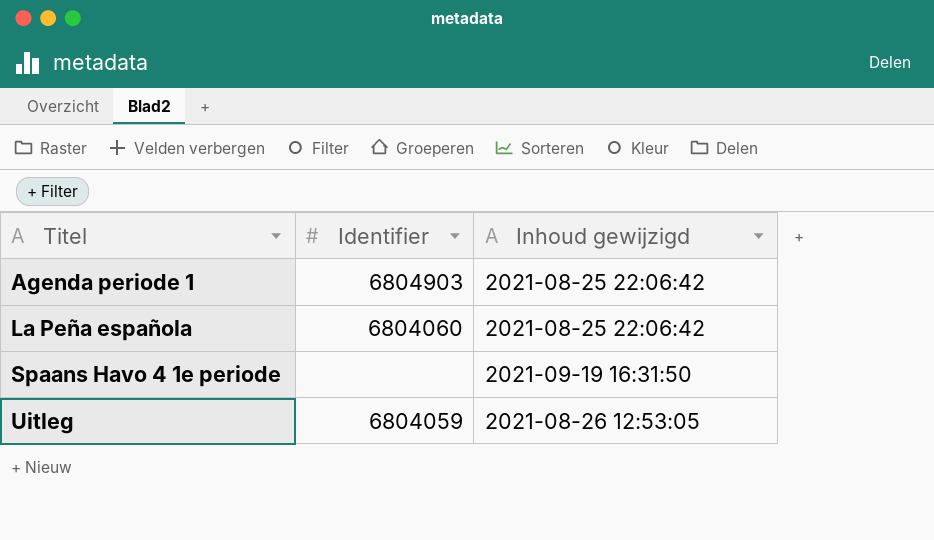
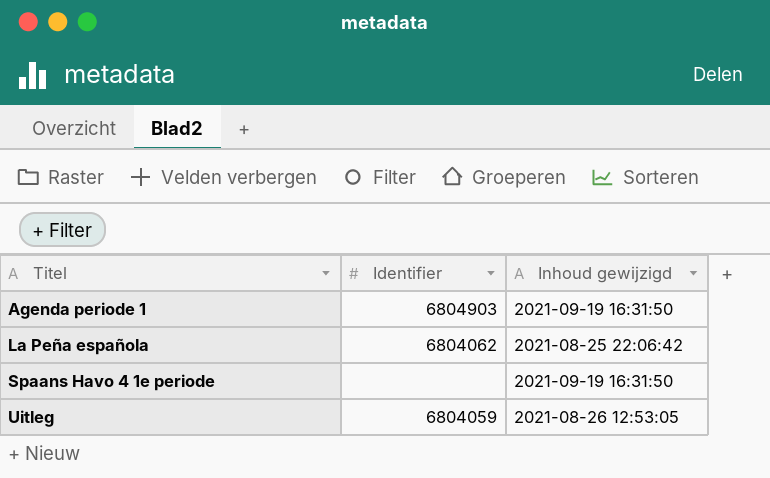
Agenda periode 1 | Inhoud gewijzigd: 2021-08-25 22:06:42 -> 2021-09-19 16:31:50
La Peña española | Identifier: 6804060 -> 6804062

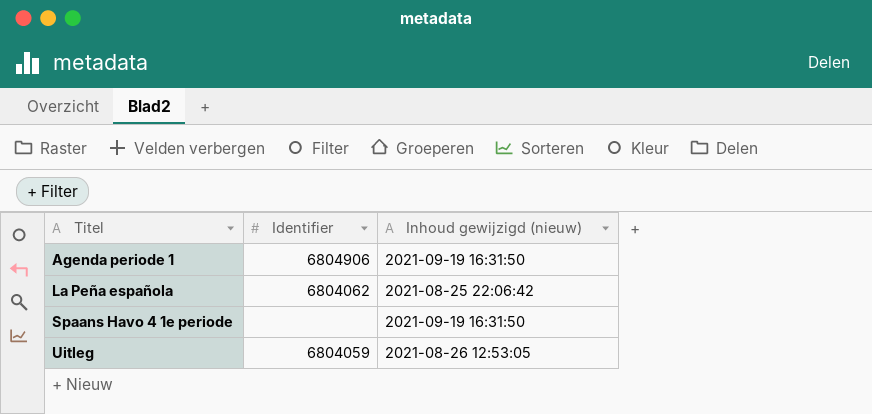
column name: Inhoud gewijzigd -> Inhoud gewijzigd (nieuw)
Agenda periode 1 | Identifier: 6804903 -> 6804906

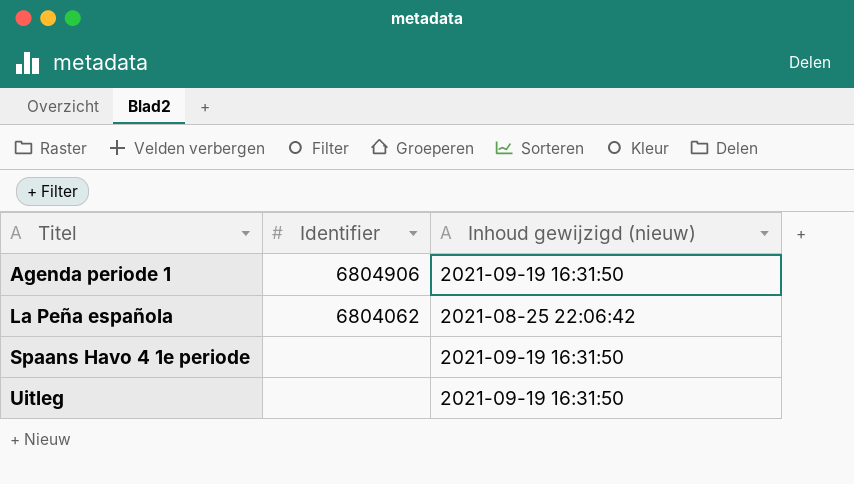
Uitleg | Identifier: 6804059 -> none
Uitleg | Inhoud gewijzigd (nieuw): 2021-08-26 12:53:05 -> 2021-09-19 16:31:50

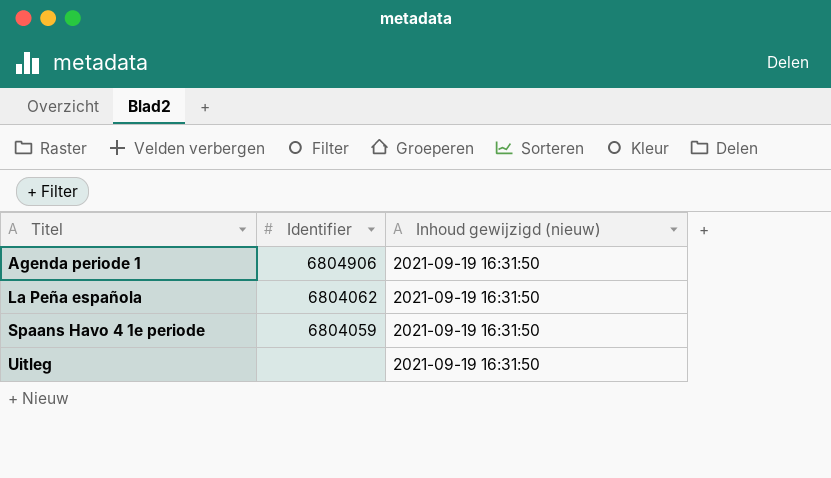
La Peña española | Inhoud gewijzigd (nieuw): 2021-08-25 22:06:42 -> 2021-09-19 16:31:50
Spaans Havo 4 1e periode | Identifier: none -> 6804059

